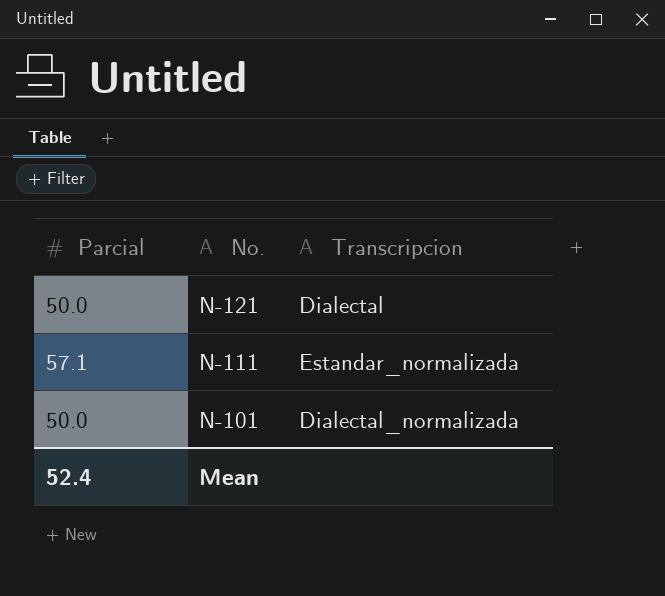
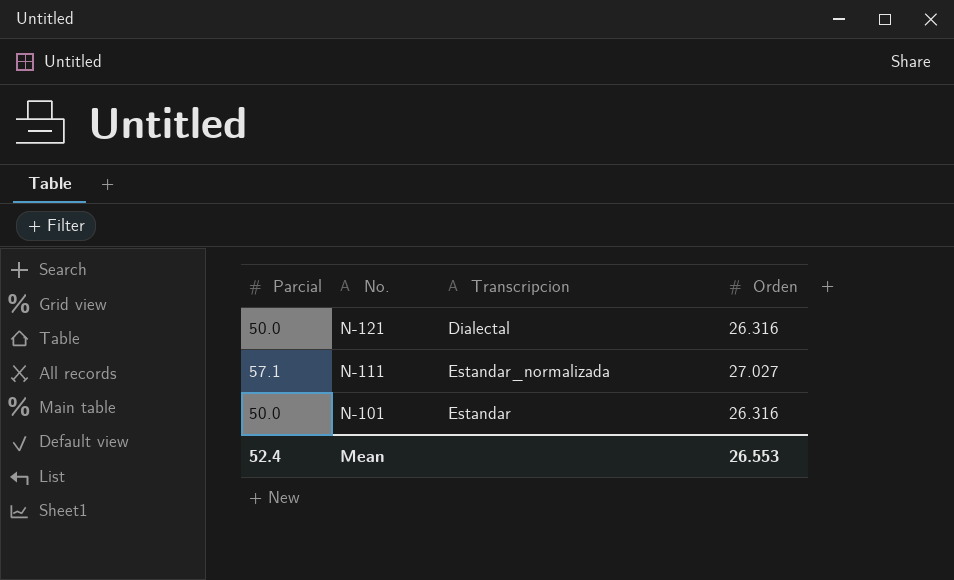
column Orden | position: none -> 4
N-101 | Transcripcion: Dialectal_normalizada -> Estandar

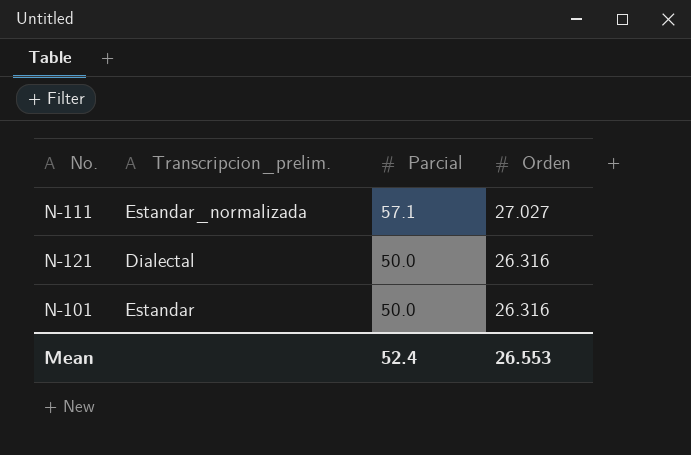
row order: No. descending -> Parcial descending
column name: Transcripcion -> Transcripcion_prelim.
column Parcial | position: 1 -> 3

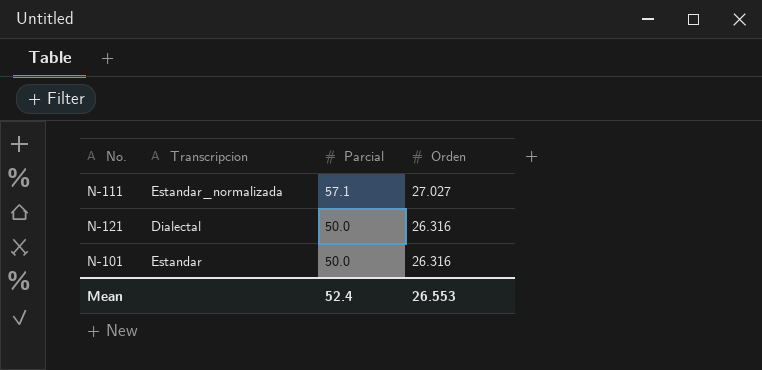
column name: Transcripcion_prelim. -> Transcripcion

